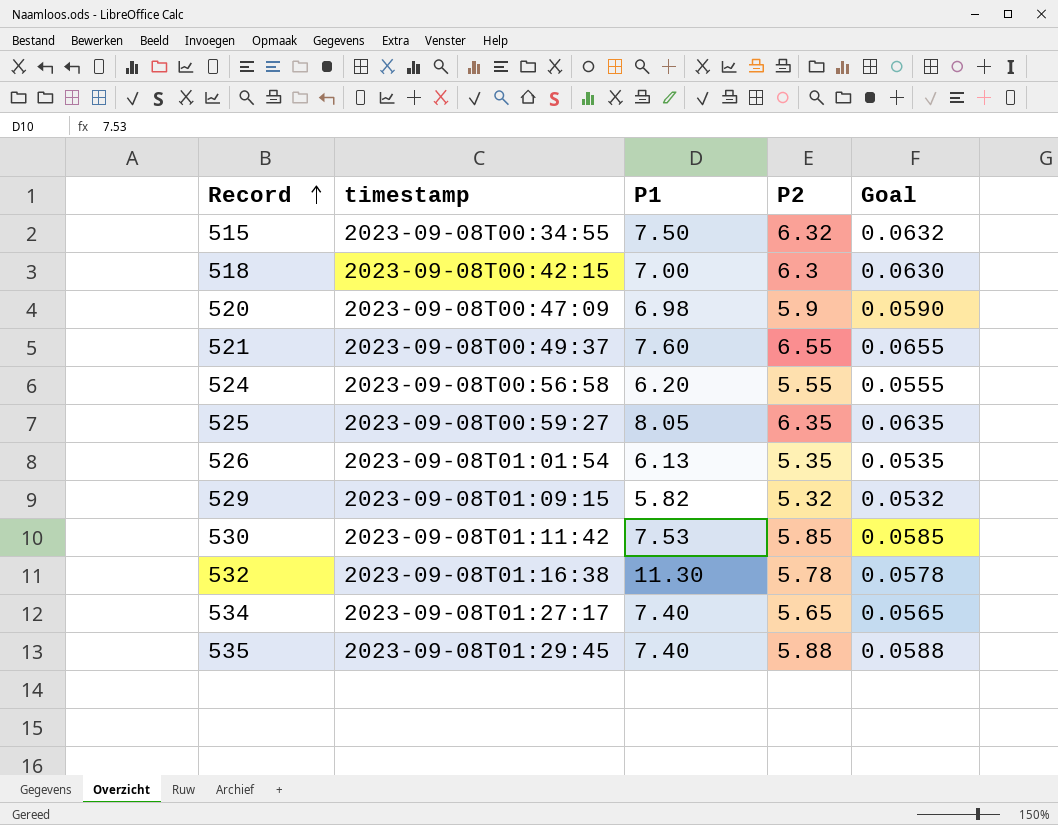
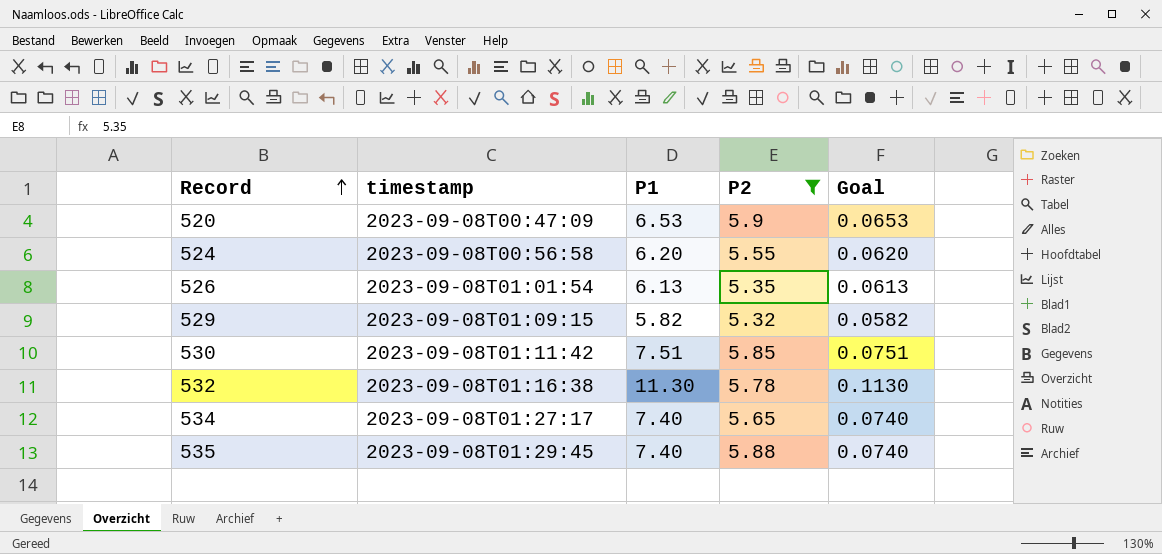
filter: none -> P2 <= 5.9
column Goal | formula: [P2] * 0.01 -> [P1] * 0.01
520 | P1: 6.98 -> 6.53
530 | P1: 7.53 -> 7.51

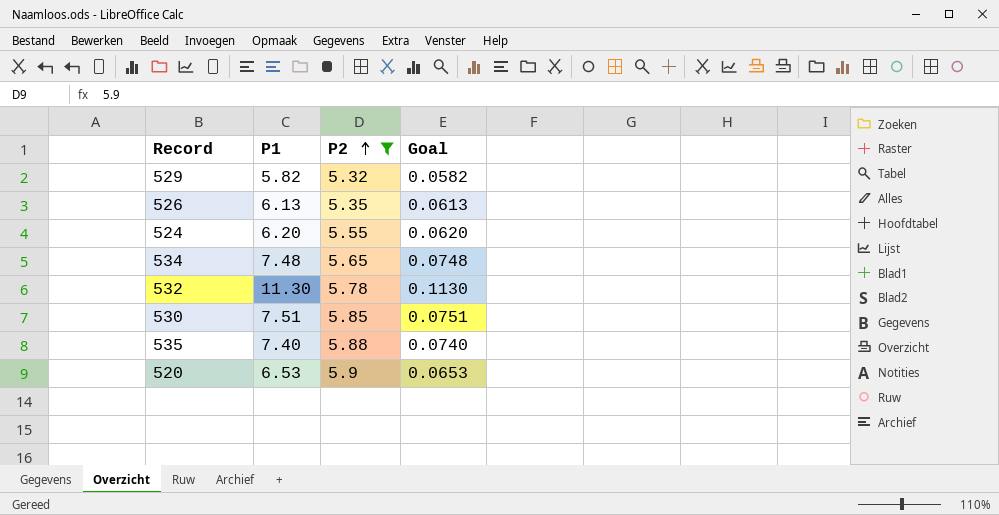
row order: Record ascending -> P2 ascending
column timestamp | position: 2 -> none
534 | P1: 7.40 -> 7.48
534 | Goal: 0.0740 -> 0.0748

